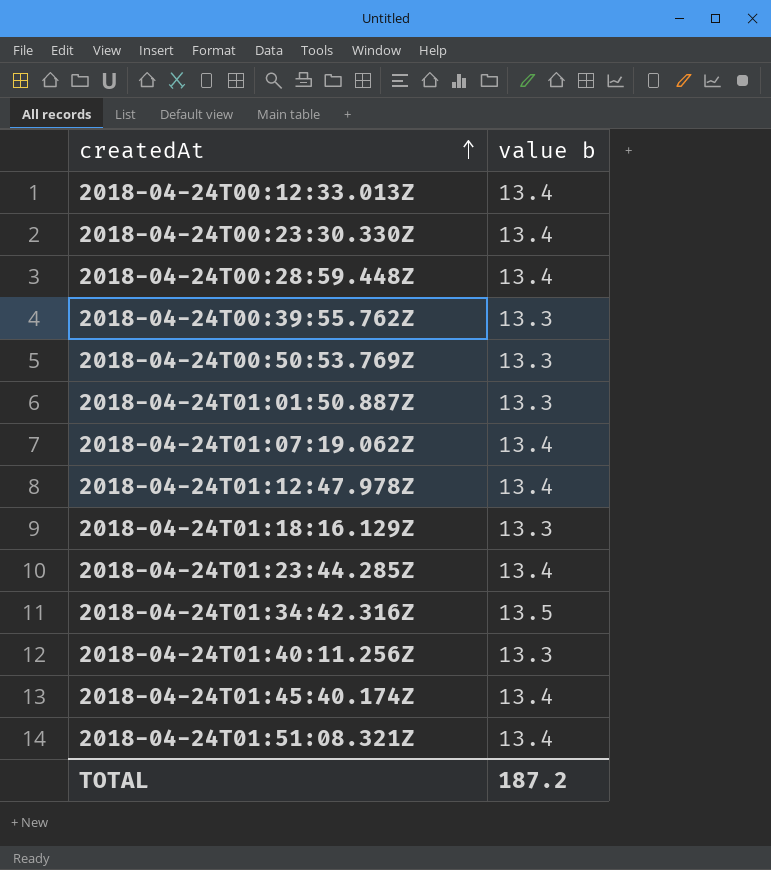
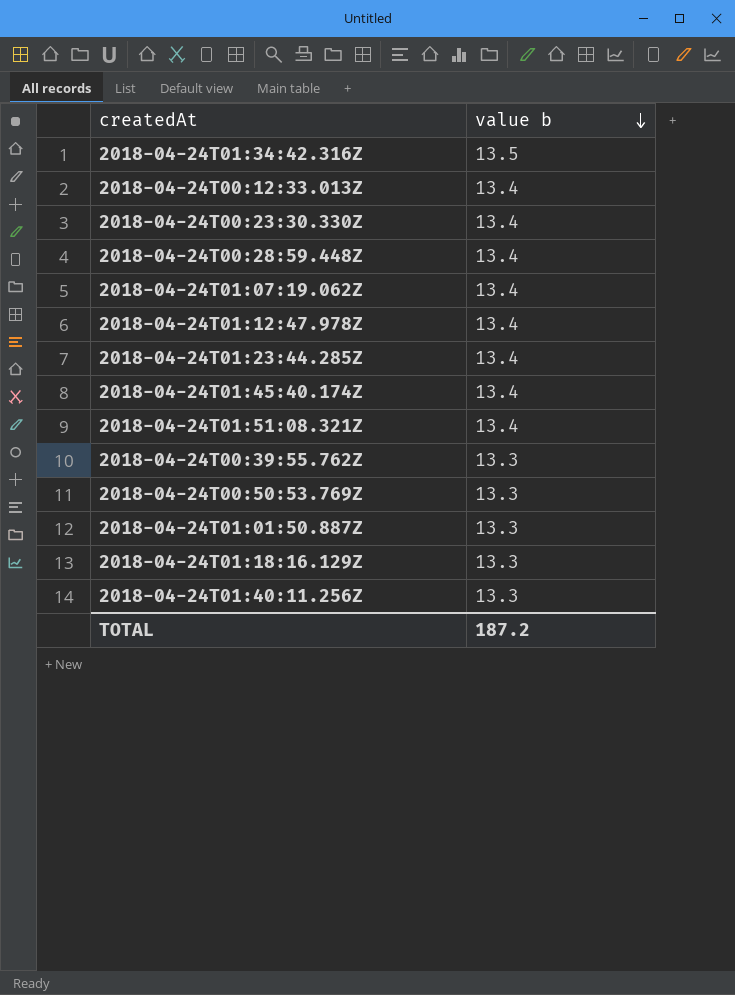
row order: createdAt ascending -> value b descending

